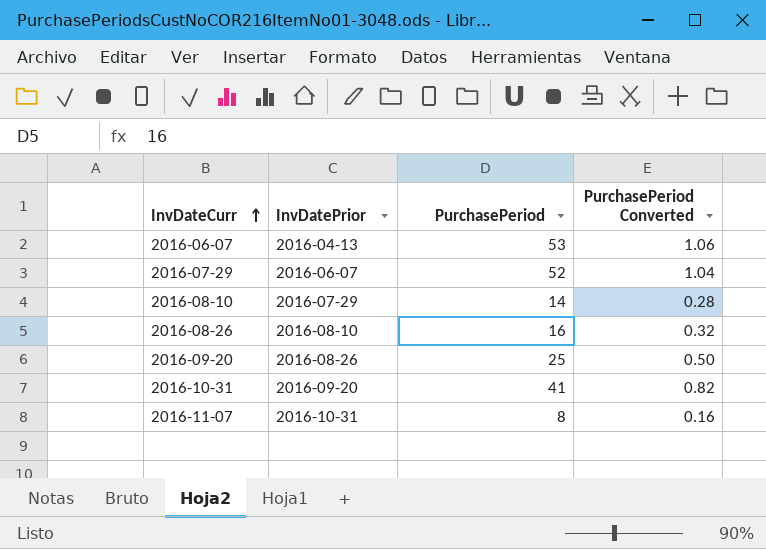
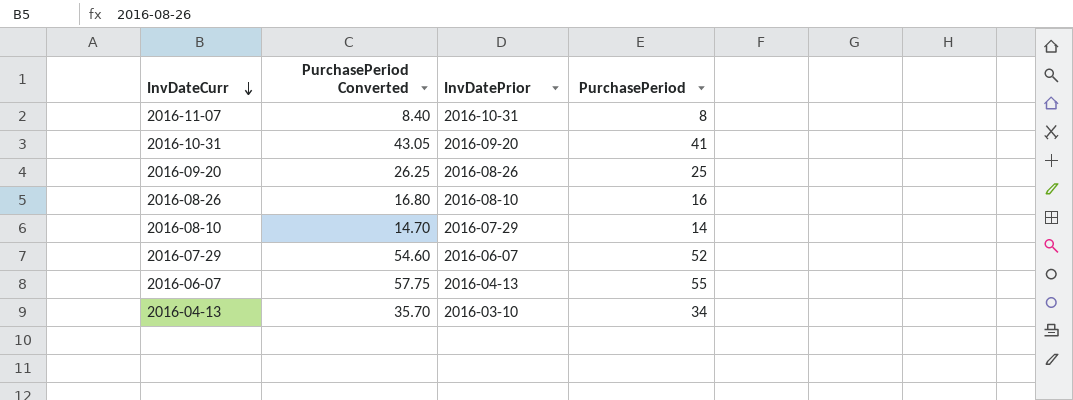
row order: InvDateCurr ascending -> InvDateCurr descending
column PurchasePeriod Converted | formula: [PurchasePeriod] * 0.02 -> [PurchasePeriod] * 1.05
column PurchasePeriod Converted | position: 4 -> 2
2016-06-07 | PurchasePeriod: 53 -> 55
row 2016-04-13: none -> 35.70 | 2016-03-10 | 34

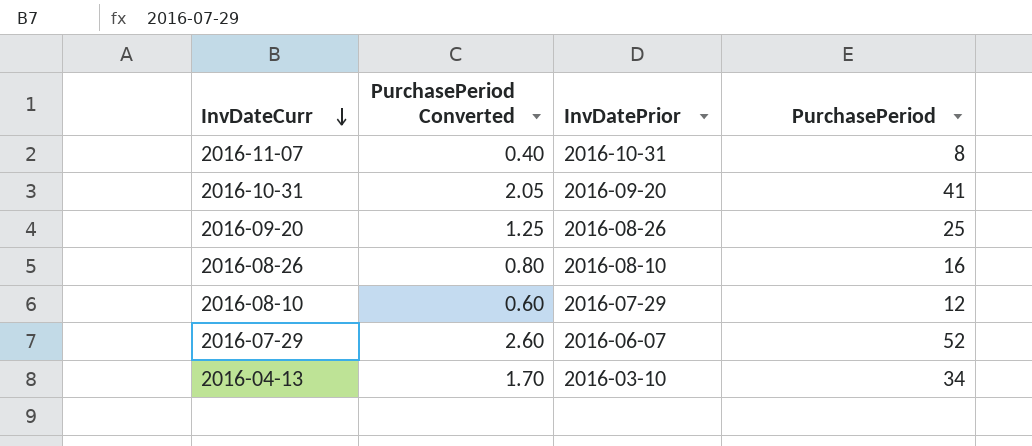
column PurchasePeriod Converted | formula: [PurchasePeriod] * 1.05 -> [PurchasePeriod] * 0.05
row 2016-06-07: 57.75 | 2016-04-13 | 55 -> none
2016-08-10 | PurchasePeriod: 14 -> 12

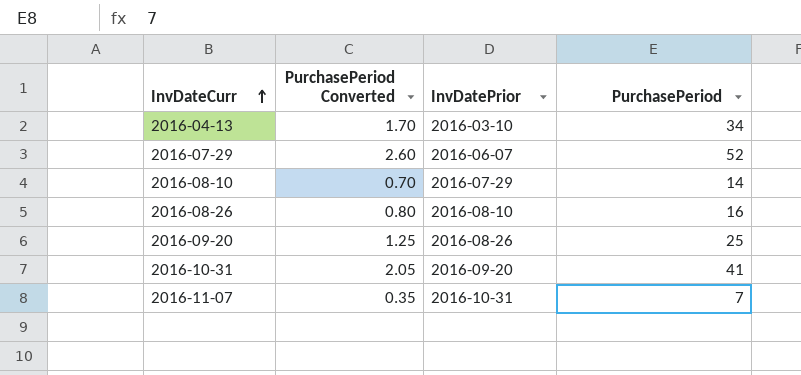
row order: InvDateCurr descending -> InvDateCurr ascending
2016-08-10 | PurchasePeriod Converted: 0.60 -> 0.70
2016-08-10 | PurchasePeriod: 12 -> 14
2016-11-07 | PurchasePeriod Converted: 0.40 -> 0.35
2016-11-07 | PurchasePeriod: 8 -> 7

